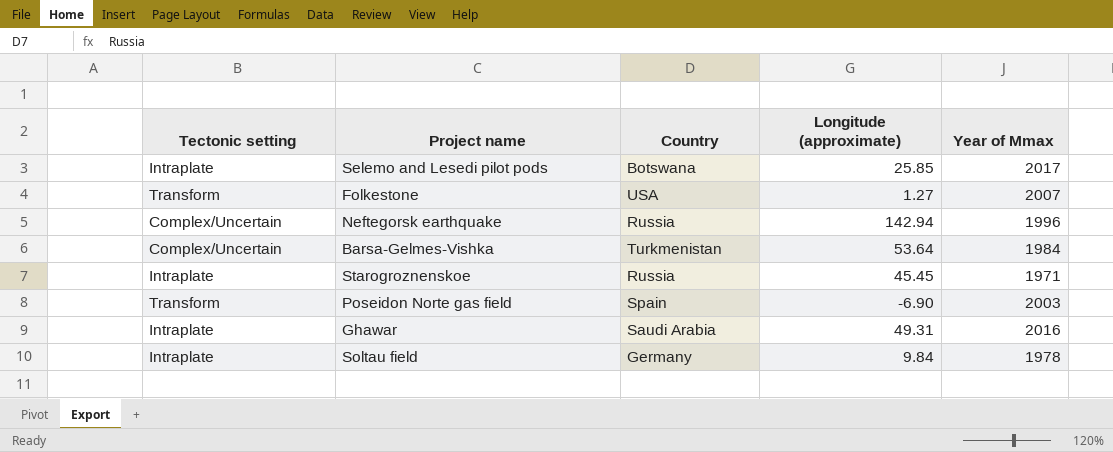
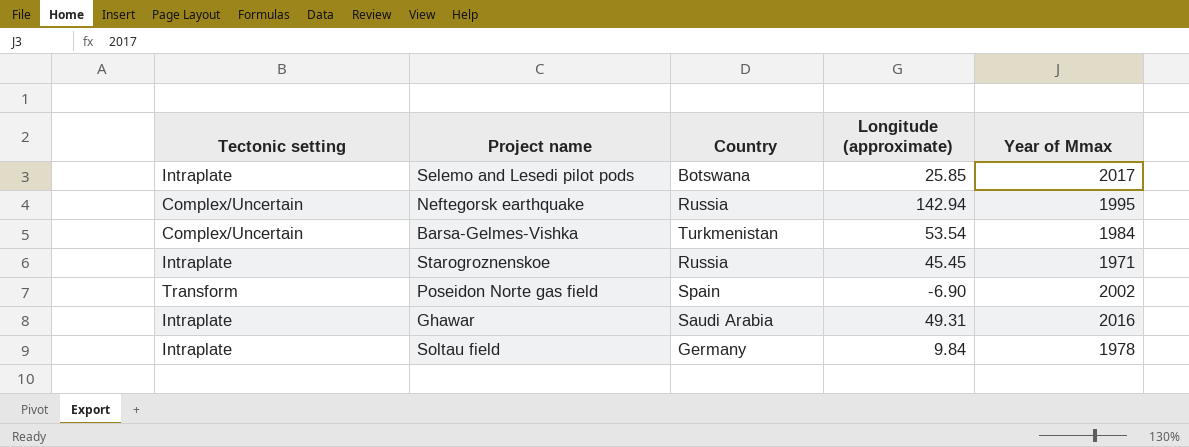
row Folkestone: Transform | USA | 1.27 | 2007 -> none
Neftegorsk earthquake | Year of Mmax: 1996 -> 1995
Barsa-Gelmes-Vishka | Longitude (approximate): 53.64 -> 53.54
Poseidon Norte gas field | Year of Mmax: 2003 -> 2002

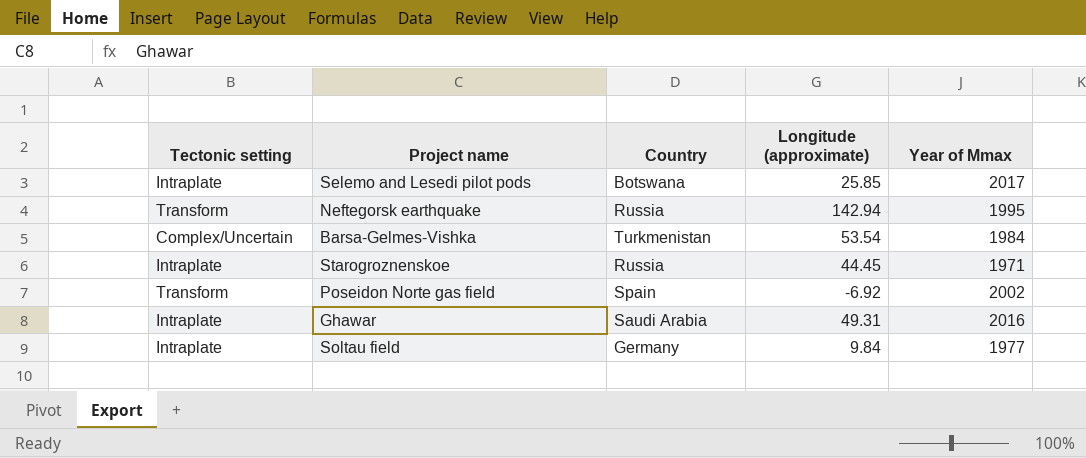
Neftegorsk earthquake | Tectonic setting: Complex/Uncertain -> Transform
Starogroznenskoe | Longitude (approximate): 45.45 -> 44.45
Poseidon Norte gas field | Longitude (approximate): -6.90 -> -6.92
Soltau field | Year of Mmax: 1978 -> 1977

